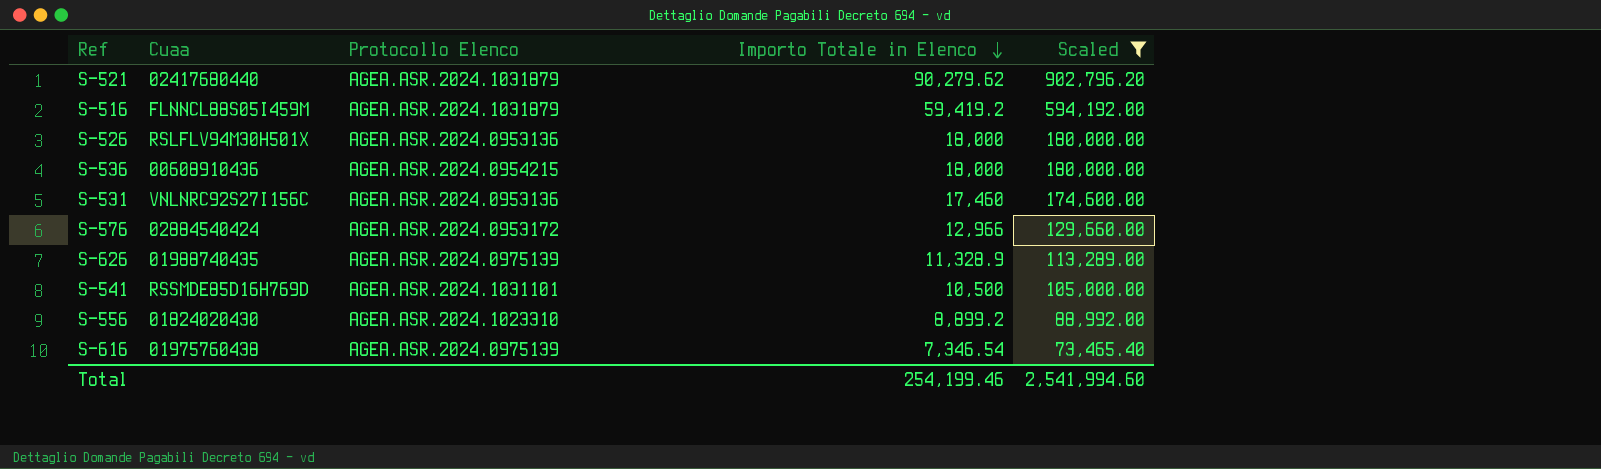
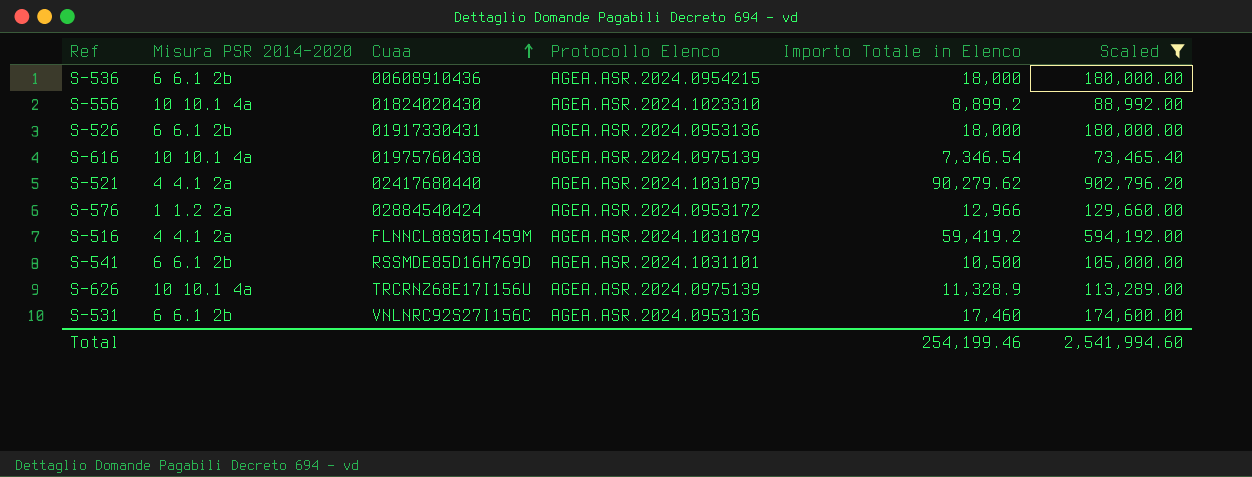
row order: Importo Totale in Elenco descending -> Cuaa ascending
column Misura PSR 2014-2020 | position: none -> 2
S-526 | Cuaa: RSLFLV94M30H501X -> 01917330431
S-626 | Cuaa: 01988740435 -> TRCRNZ68E17I156U

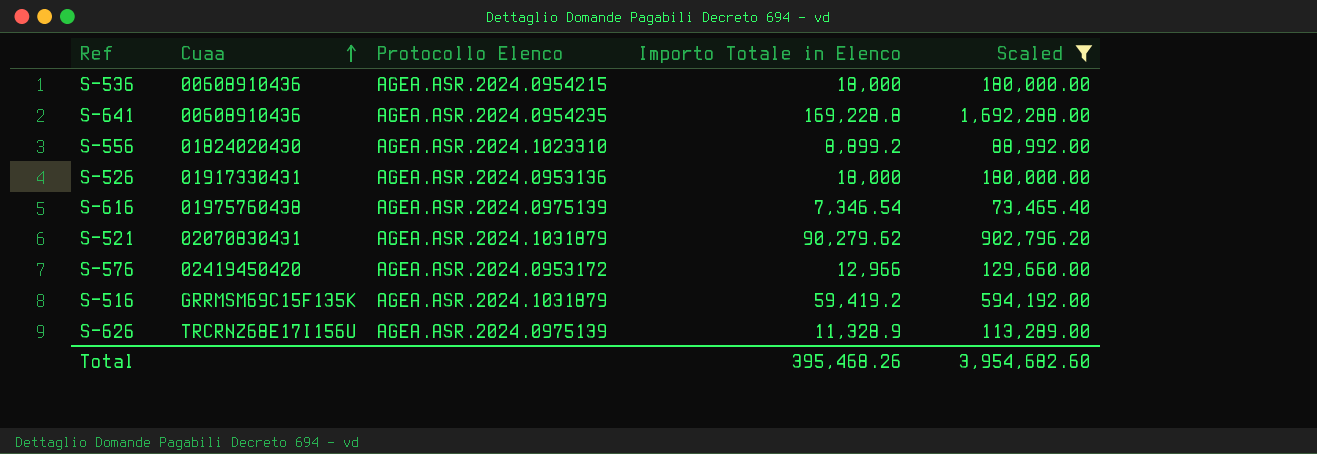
column Misura PSR 2014-2020 | position: 2 -> none
row S-541: 6 6.1 2b | RSSMDE85D16H769D | AGEA.ASR.2024.1031101 | 10,500 | 105,000.00 -> none
row S-531: 6 6.1 2b | VNLNRC92S27I156C | AGEA.ASR.2024.0953136 | 17,460 | 174,600.00 -> none
row S-641: none -> 00608910436 | AGEA.ASR.2024.0954235 | 169,228.8 | 1,692,288.00
S-521 | Cuaa: 02417680440 -> 02070830431
S-576 | Cuaa: 02884540424 -> 02419450420
S-516 | Cuaa: FLNNCL88S05I459M -> GRRMSM69C15F135K
Total | Importo Totale in Elenco: 254,199.46 -> 395,468.26
Total | Scaled: 2,541,994.60 -> 3,954,682.60

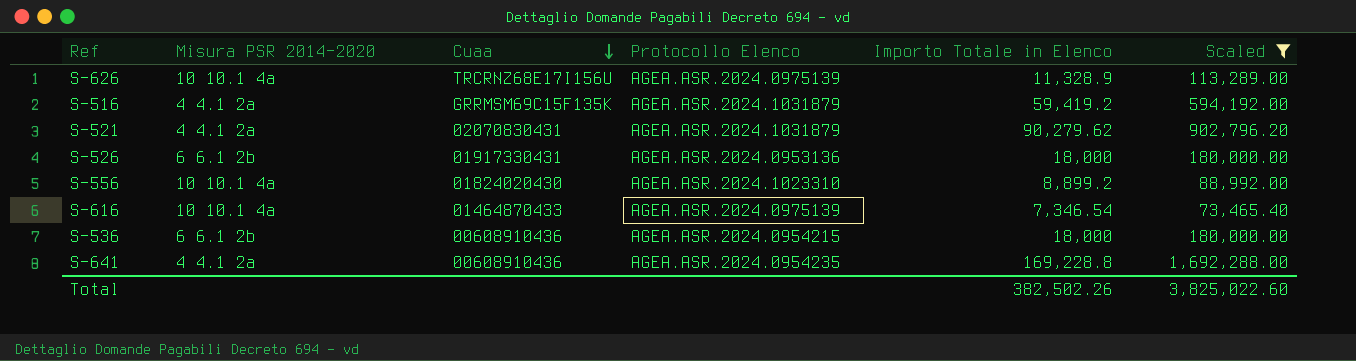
row order: Cuaa ascending -> Cuaa descending
column Misura PSR 2014-2020 | position: none -> 2
row S-576: 02419450420 | AGEA.ASR.2024.0953172 | 12,966 | 129,660.00 -> none
S-616 | Cuaa: 01975760438 -> 01464870433
Total | Importo Totale in Elenco: 395,468.26 -> 382,502.26
Total | Scaled: 3,954,682.60 -> 3,825,022.60

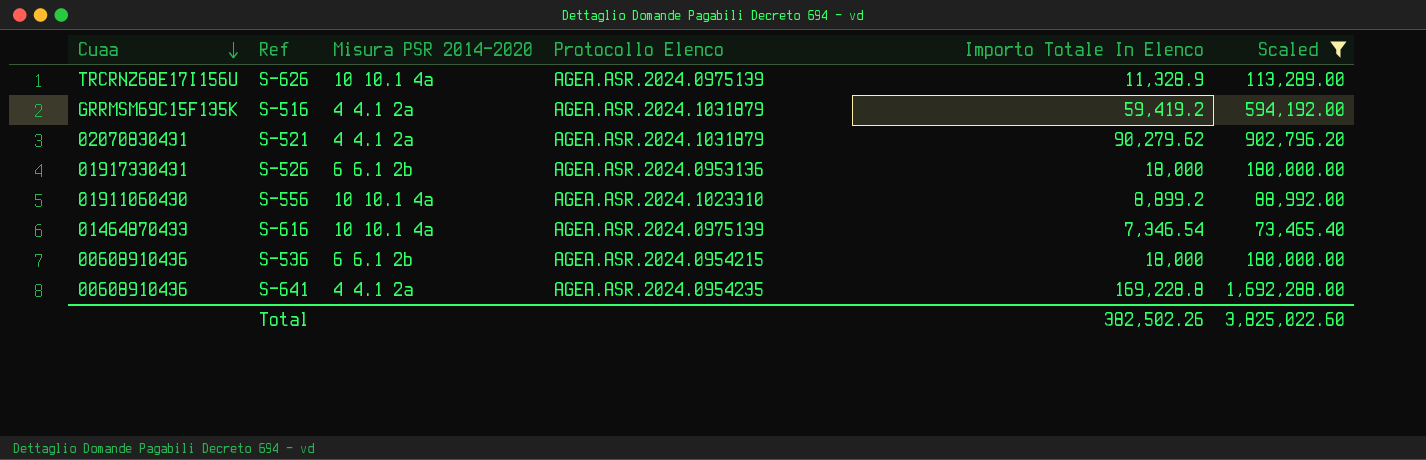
column Cuaa | position: 3 -> 1
column name: Importo Totale in Elenco -> Importo Totale In Elenco
S-556 | Cuaa: 01824020430 -> 01911060430

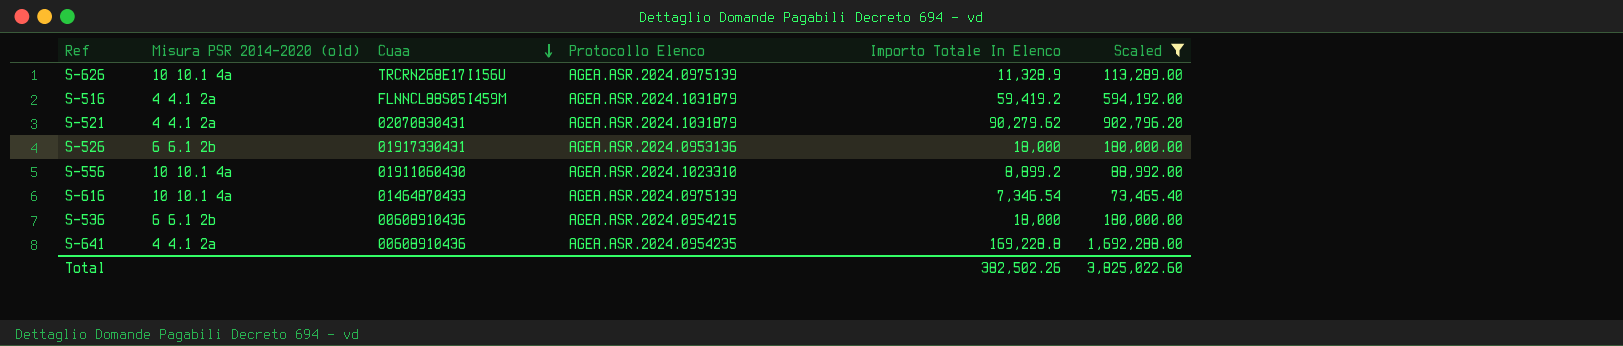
column name: Misura PSR 2014-2020 -> Misura PSR 2014-2020 (old)
column Cuaa | position: 1 -> 3
S-516 | Cuaa: GRRMSM69C15F135K -> FLNNCL88S05I459M

